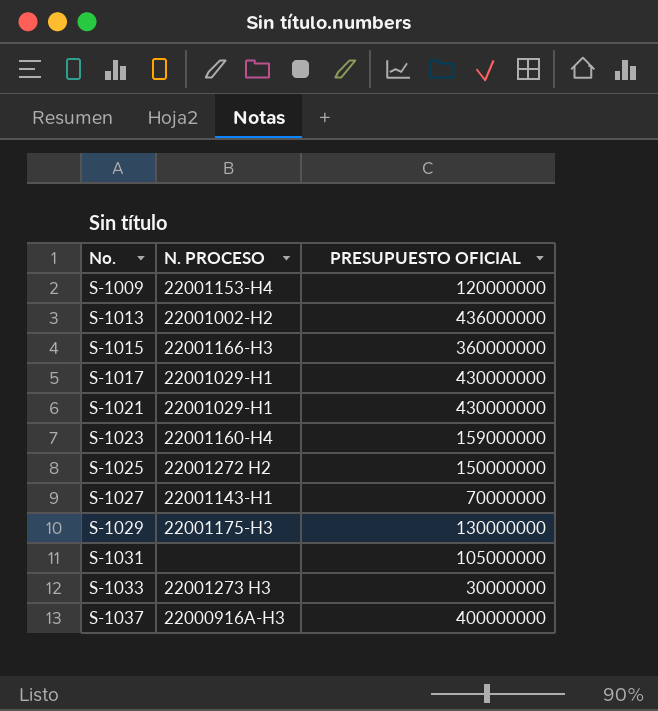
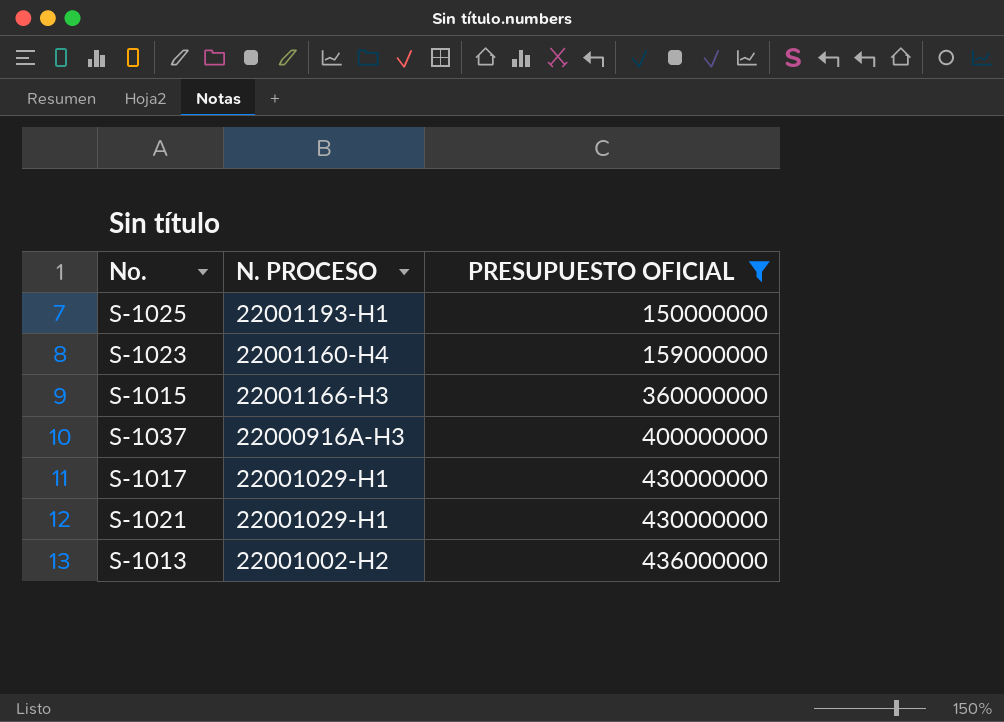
filter: none -> PRESUPUESTO OFICIAL >= 150000000
row order: No. ascending -> PRESUPUESTO OFICIAL ascending
S-1025 | N. PROCESO: 22001272 H2 -> 22001193-H1

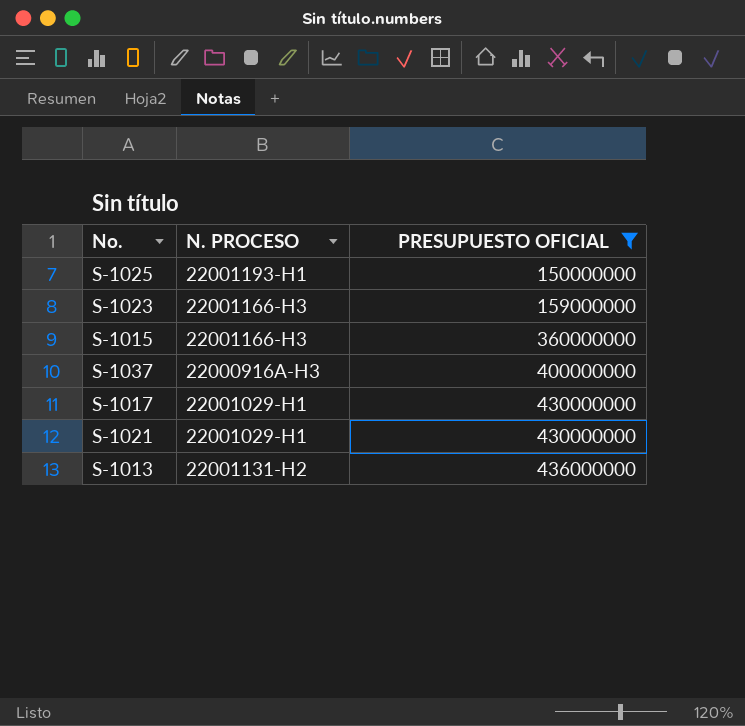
S-1023 | N. PROCESO: 22001160-H4 -> 22001166-H3
S-1013 | N. PROCESO: 22001002-H2 -> 22001131-H2

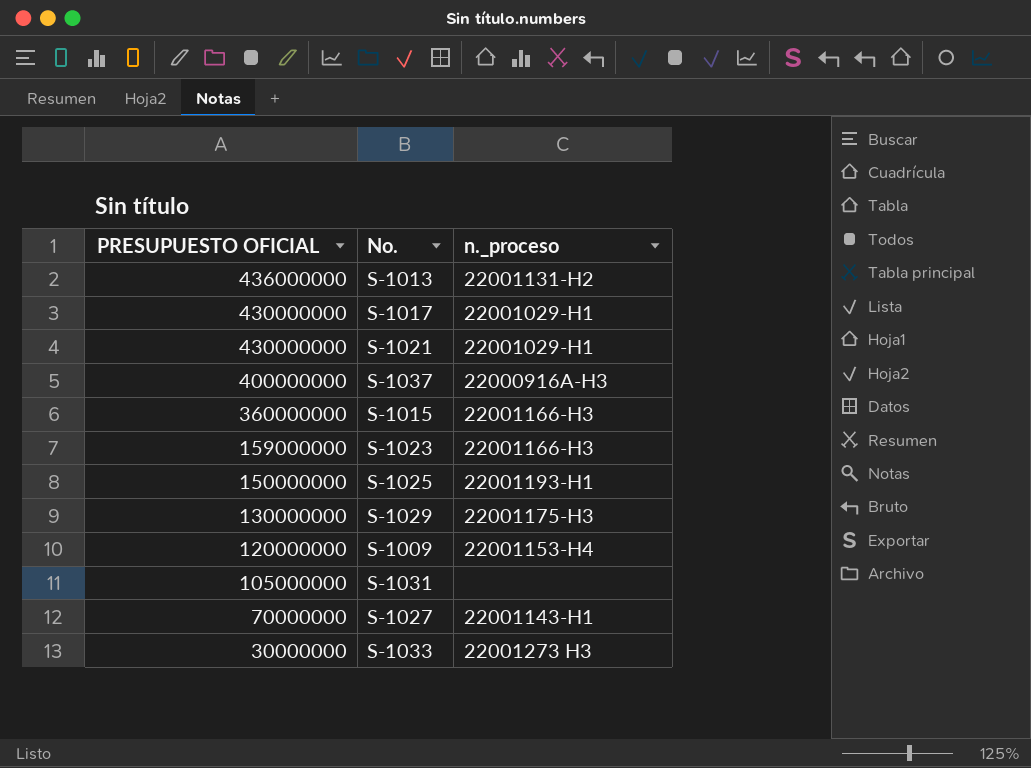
filter: PRESUPUESTO OFICIAL >= 150000000 -> none
row order: PRESUPUESTO OFICIAL ascending -> PRESUPUESTO OFICIAL descending
column PRESUPUESTO OFICIAL | position: 3 -> 1
column name: N. PROCESO -> n._proceso

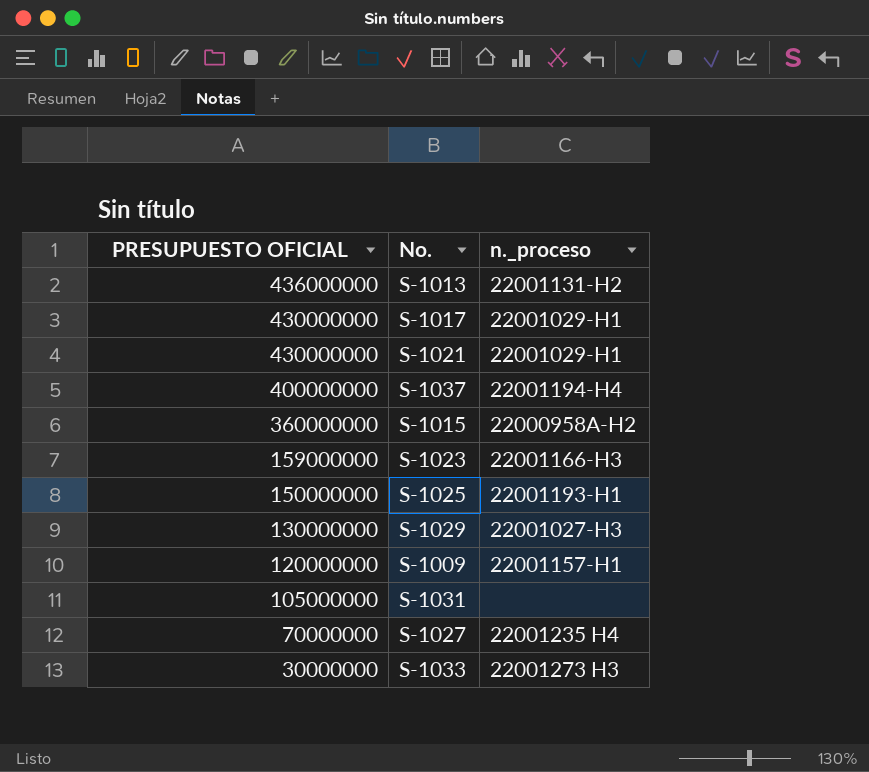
S-1037 | n._proceso: 22000916A-H3 -> 22001194-H4
S-1015 | n._proceso: 22001166-H3 -> 22000958A-H2
S-1029 | n._proceso: 22001175-H3 -> 22001027-H3
S-1009 | n._proceso: 22001153-H4 -> 22001157-H1
S-1027 | n._proceso: 22001143-H1 -> 22001235 H4

